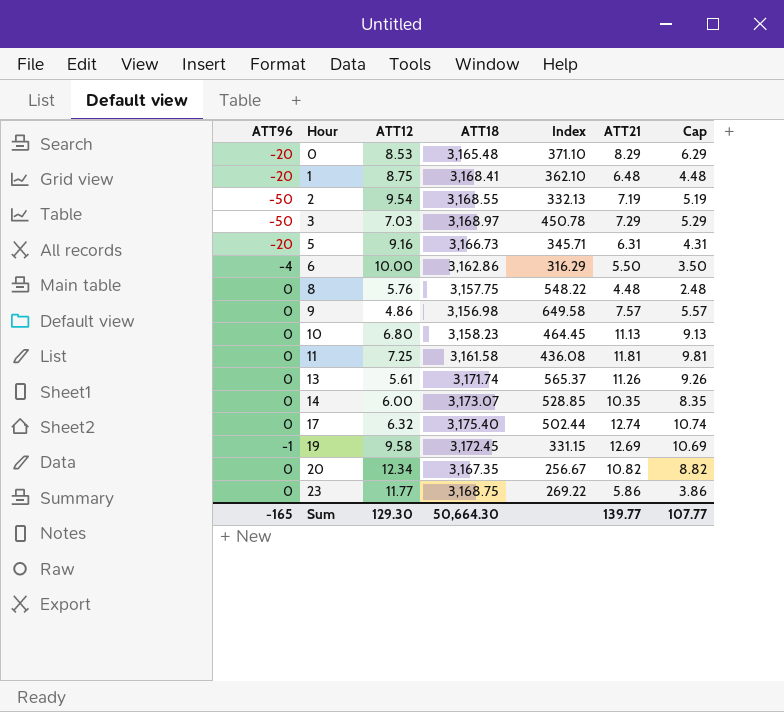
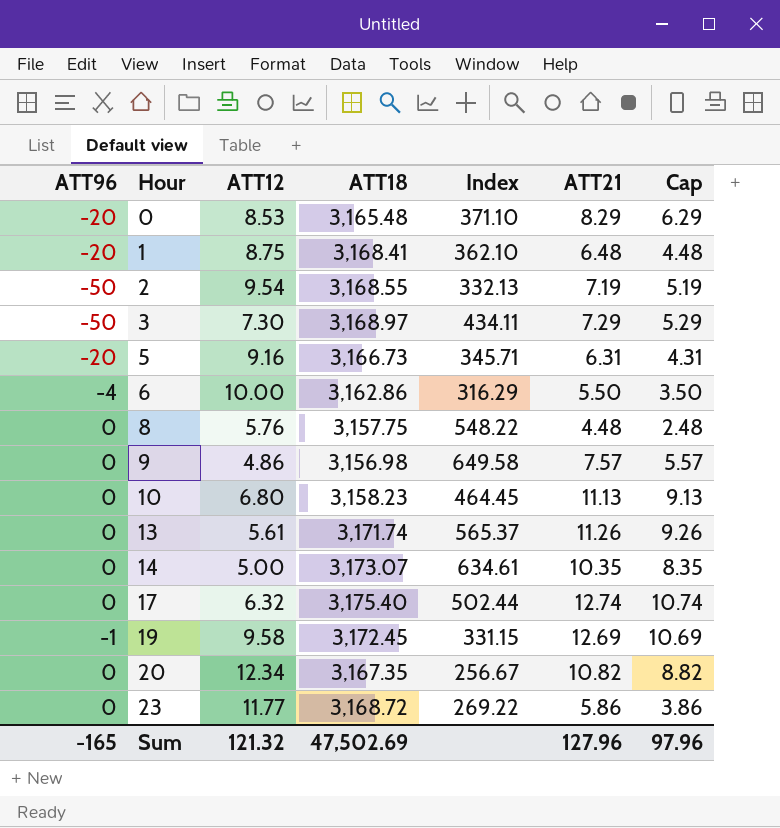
row 11: 0 | 7.25 | 3,161.58 | 436.08 | 11.81 | 9.81 -> none
3 | ATT12: 7.03 -> 7.30
3 | Index: 450.78 -> 434.11
14 | ATT12: 6.00 -> 5.00
14 | Index: 528.85 -> 634.61
23 | ATT18: 3,168.75 -> 3,168.72
Sum | ATT12: 129.30 -> 121.32
Sum | ATT18: 50,664.30 -> 47,502.69
Sum | ATT21: 139.77 -> 127.96
Sum | Cap: 107.77 -> 97.96

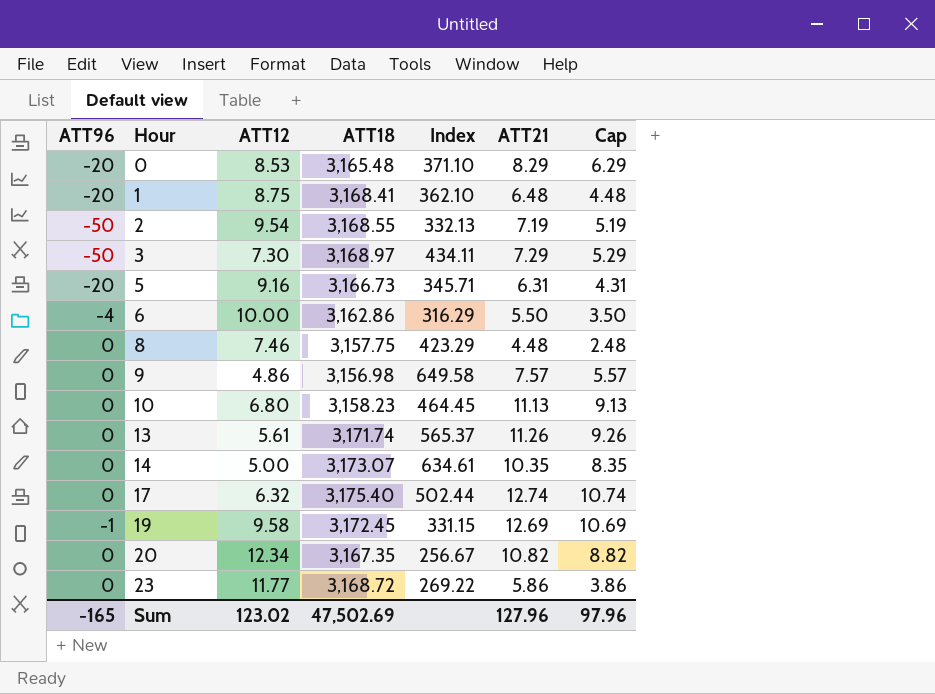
8 | ATT12: 5.76 -> 7.46
8 | Index: 548.22 -> 423.29
Sum | ATT12: 121.32 -> 123.02

